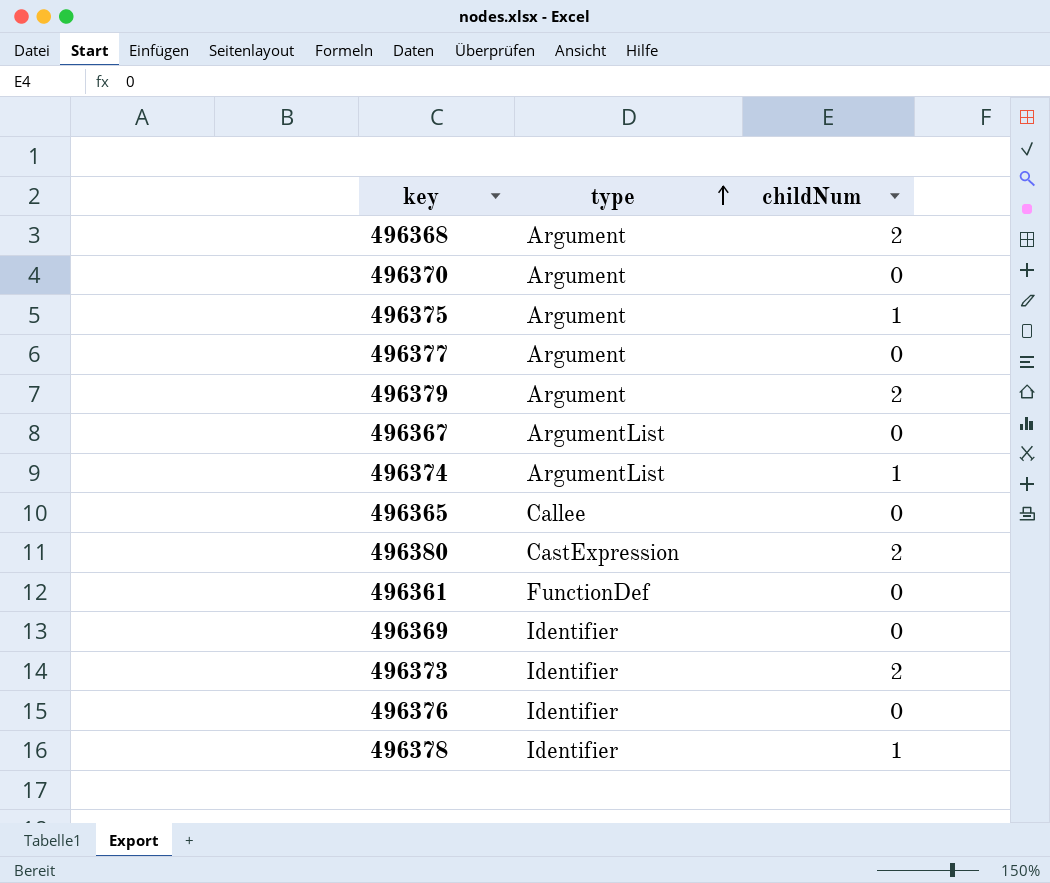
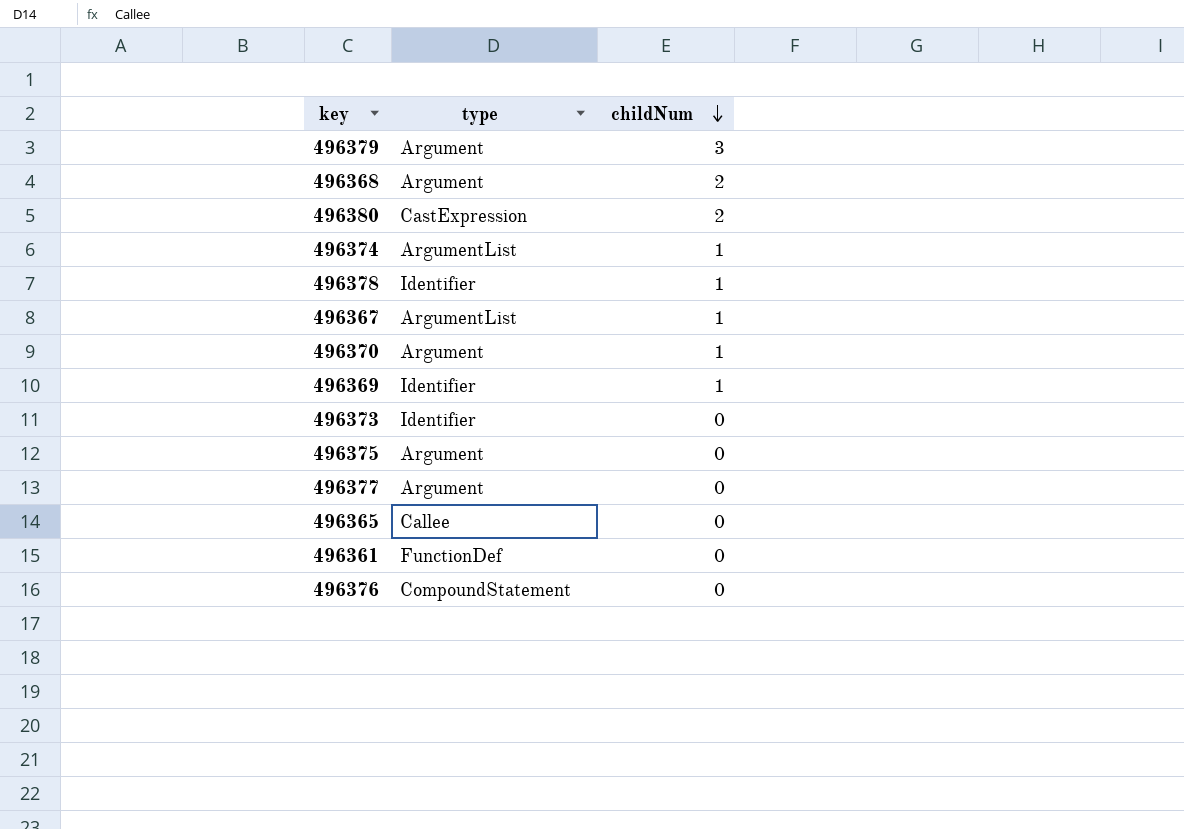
row order: type ascending -> childNum descending
496379 | childNum: 2 -> 3
496367 | childNum: 0 -> 1
496370 | childNum: 0 -> 1
496369 | childNum: 0 -> 1
496373 | childNum: 2 -> 0
496375 | childNum: 1 -> 0
496376 | type: Identifier -> CompoundStatement

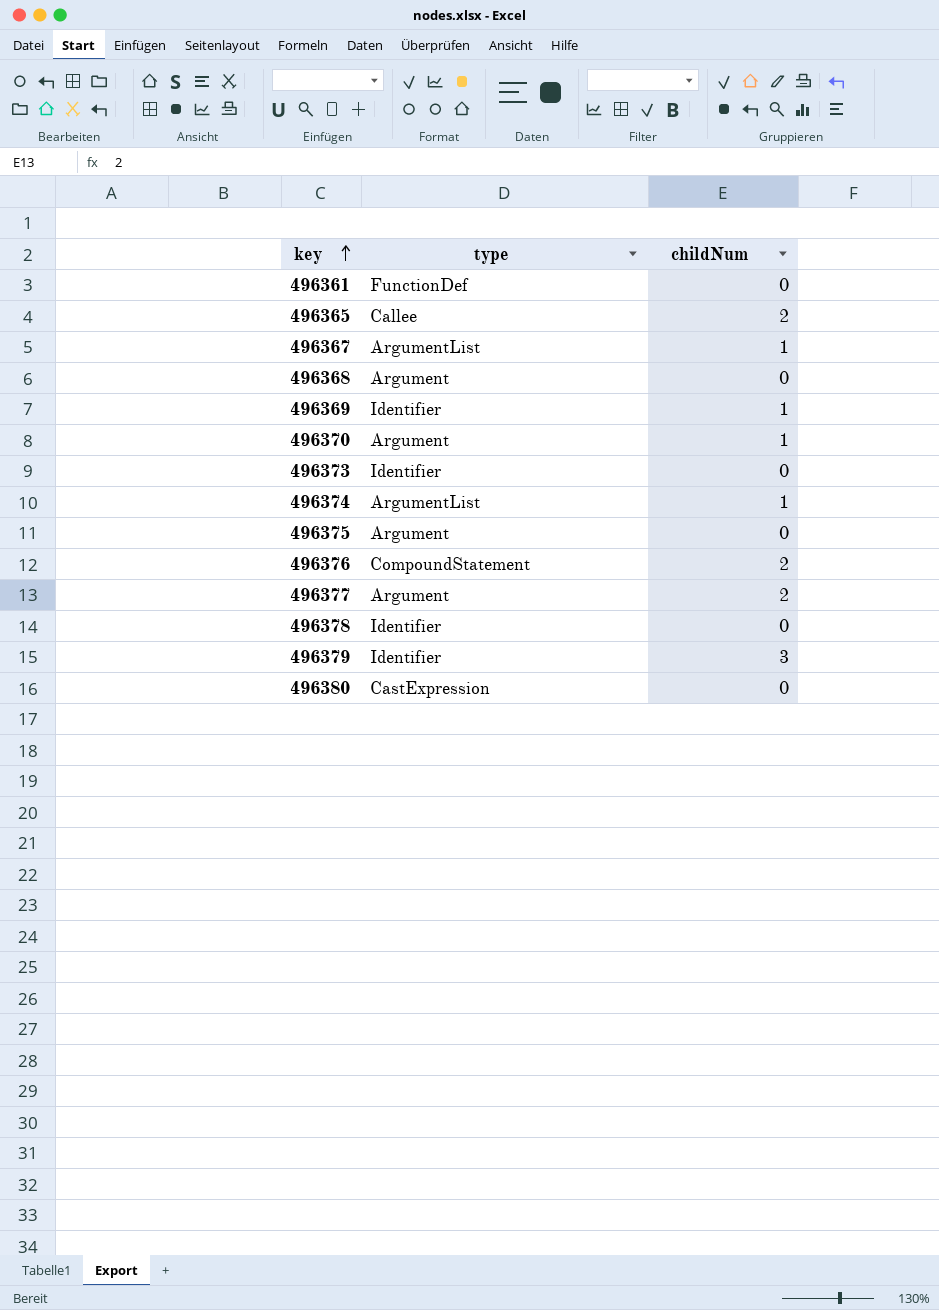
row order: childNum descending -> key ascending
496365 | childNum: 0 -> 2
496368 | childNum: 2 -> 0
496376 | childNum: 0 -> 2
496377 | childNum: 0 -> 2
496378 | childNum: 1 -> 0
496379 | type: Argument -> Identifier
496380 | childNum: 2 -> 0

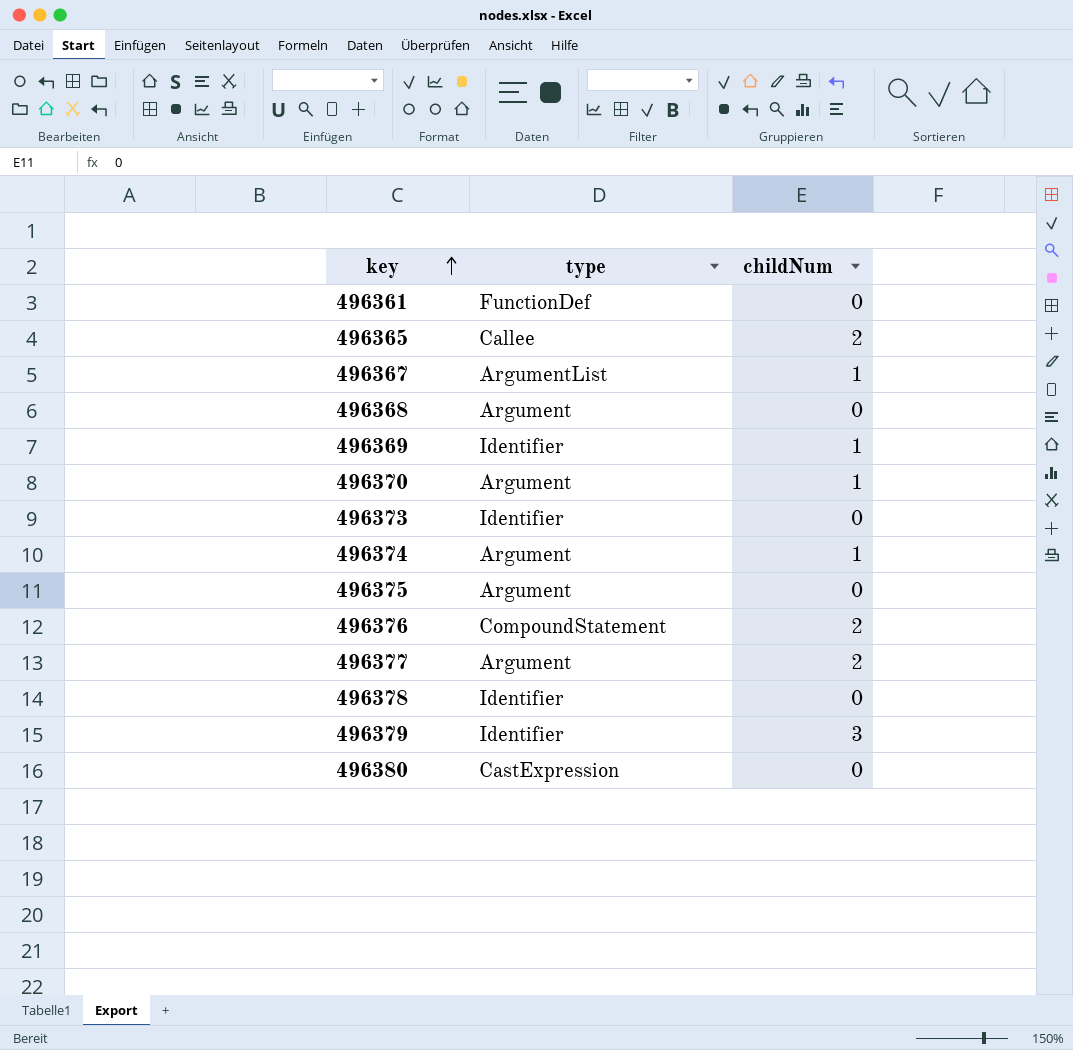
496374 | type: ArgumentList -> Argument

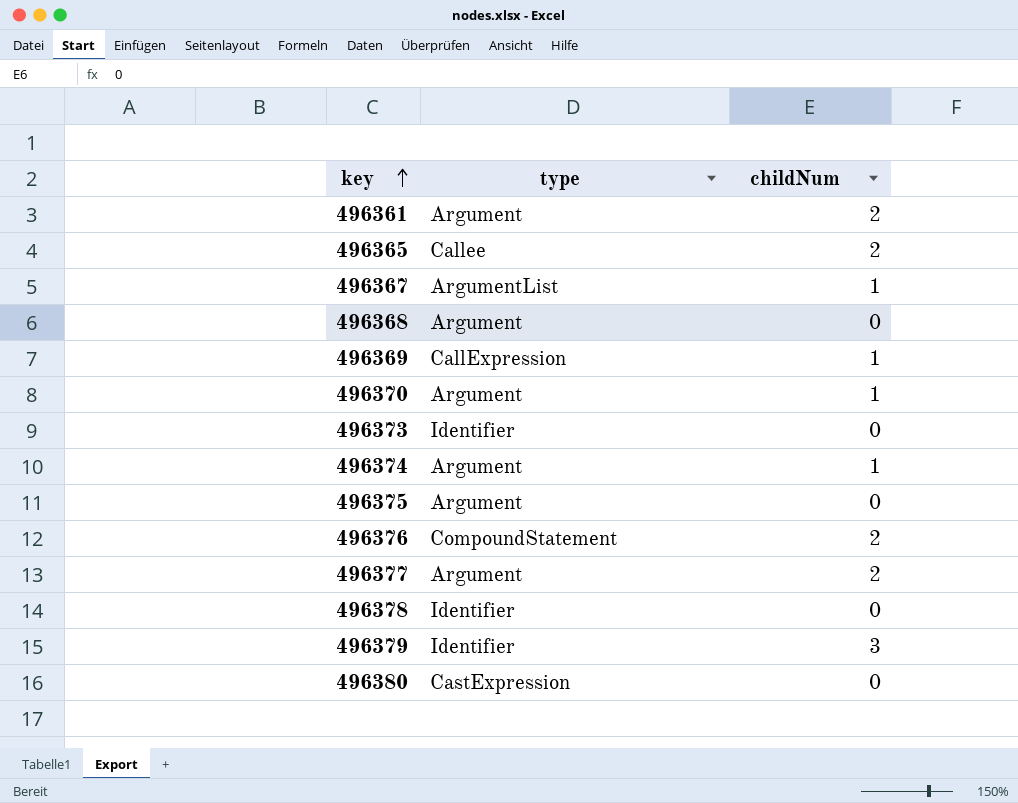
496361 | type: FunctionDef -> Argument
496361 | childNum: 0 -> 2
496369 | type: Identifier -> CallExpression

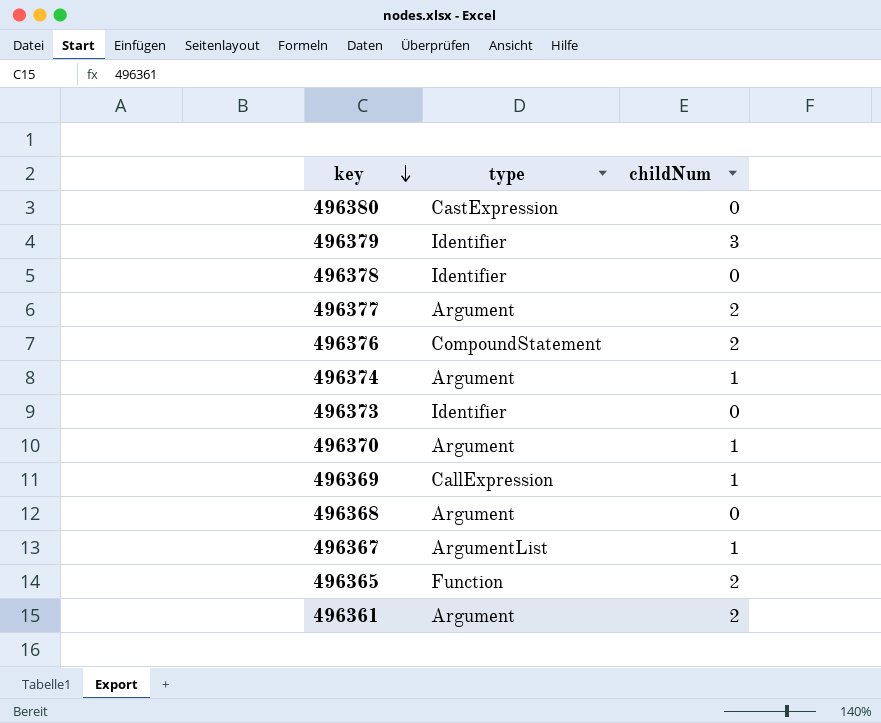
row order: key ascending -> key descending
row 496375: Argument | 0 -> none
496365 | type: Callee -> Function

